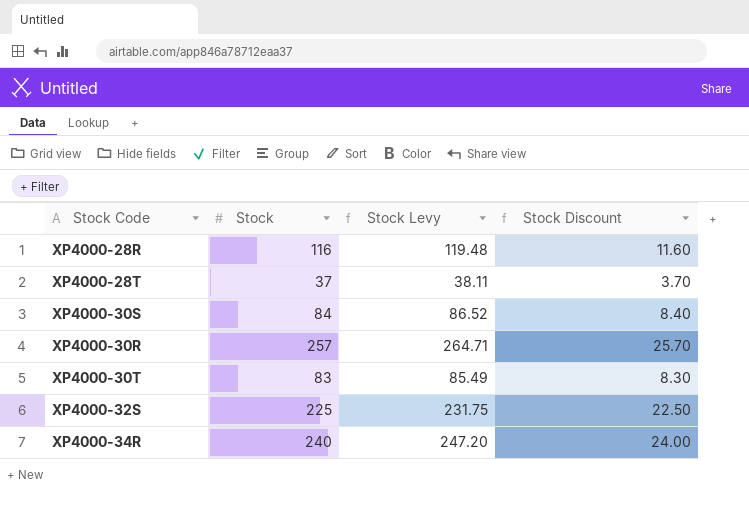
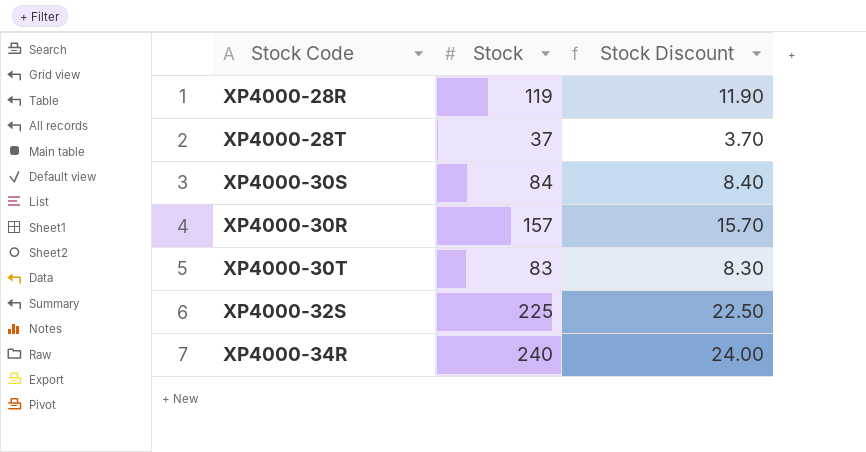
column Stock Levy | formula: [Stock] * 1.03 -> none
XP4000-28R | Stock: 116 -> 119
XP4000-28R | Stock Discount: 11.60 -> 11.90
XP4000-30R | Stock: 257 -> 157
XP4000-30R | Stock Discount: 25.70 -> 15.70

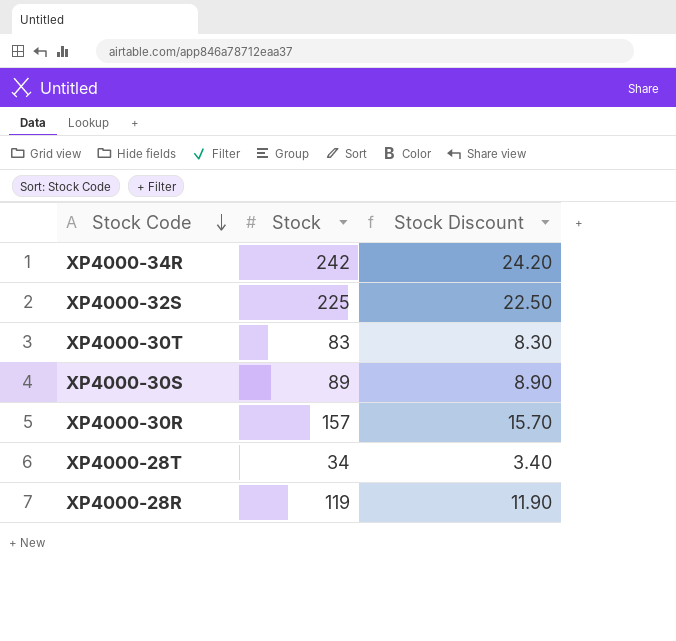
row order: none -> Stock Code descending
XP4000-34R | Stock: 240 -> 242
XP4000-34R | Stock Discount: 24.00 -> 24.20
XP4000-30S | Stock: 84 -> 89
XP4000-30S | Stock Discount: 8.40 -> 8.90
XP4000-28T | Stock: 37 -> 34
XP4000-28T | Stock Discount: 3.70 -> 3.40

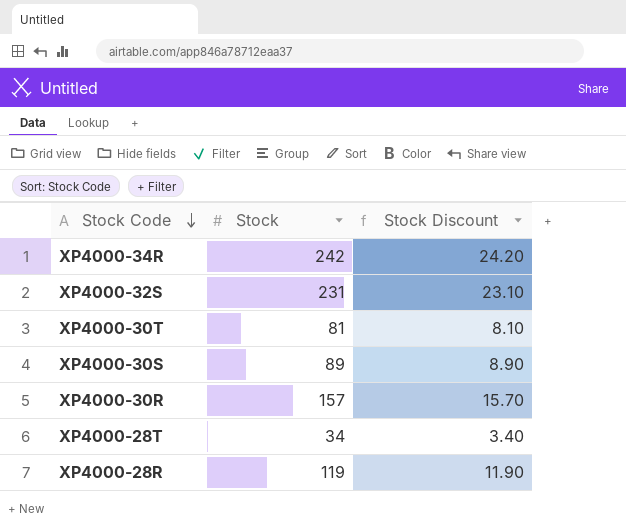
XP4000-32S | Stock: 225 -> 231
XP4000-32S | Stock Discount: 22.50 -> 23.10
XP4000-30T | Stock: 83 -> 81
XP4000-30T | Stock Discount: 8.30 -> 8.10

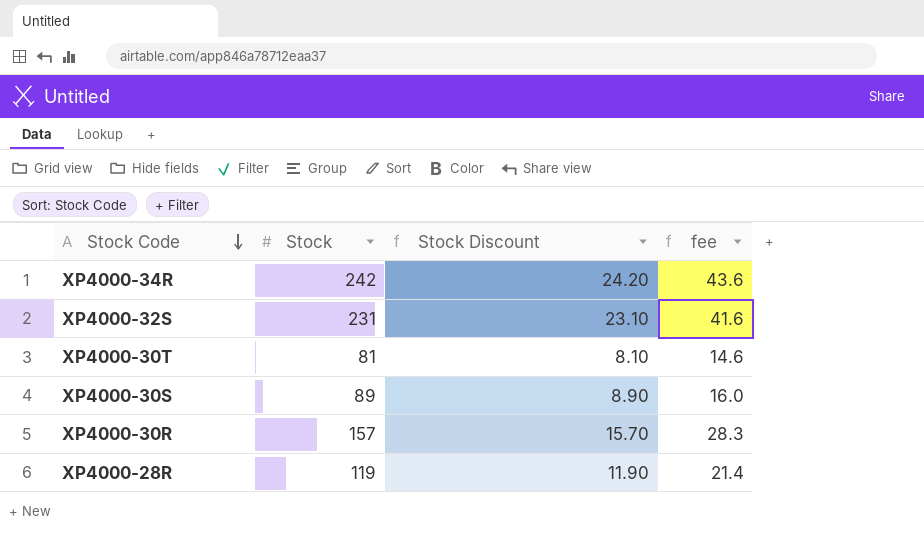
column fee | formula: none -> [Stock] * 0.18
row XP4000-28T: 34 | 3.40 -> none

